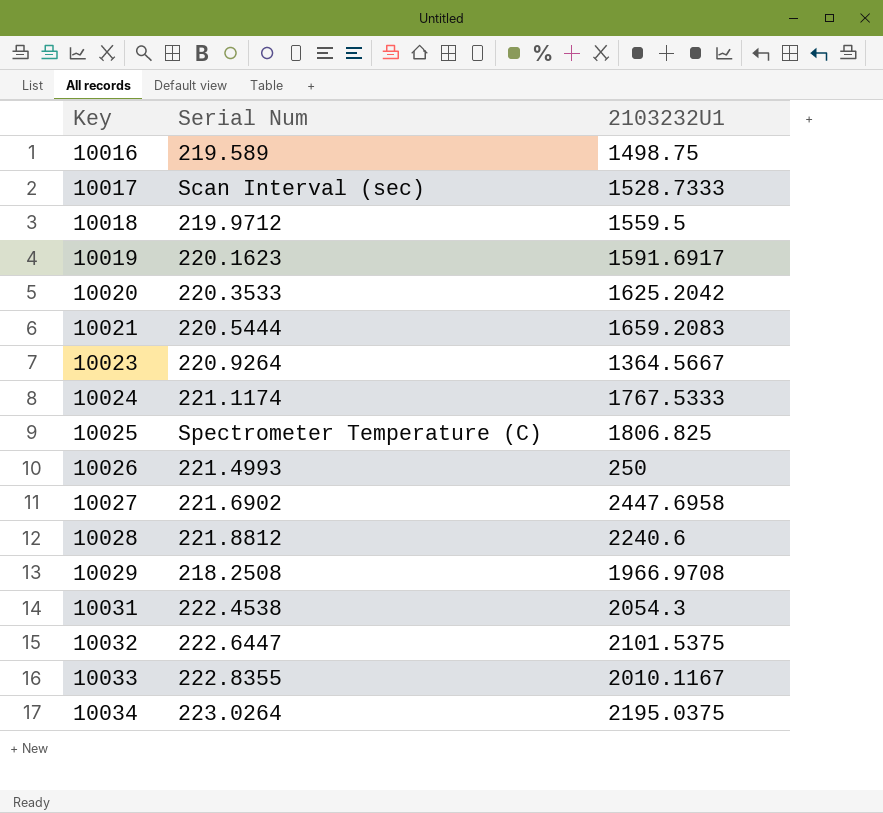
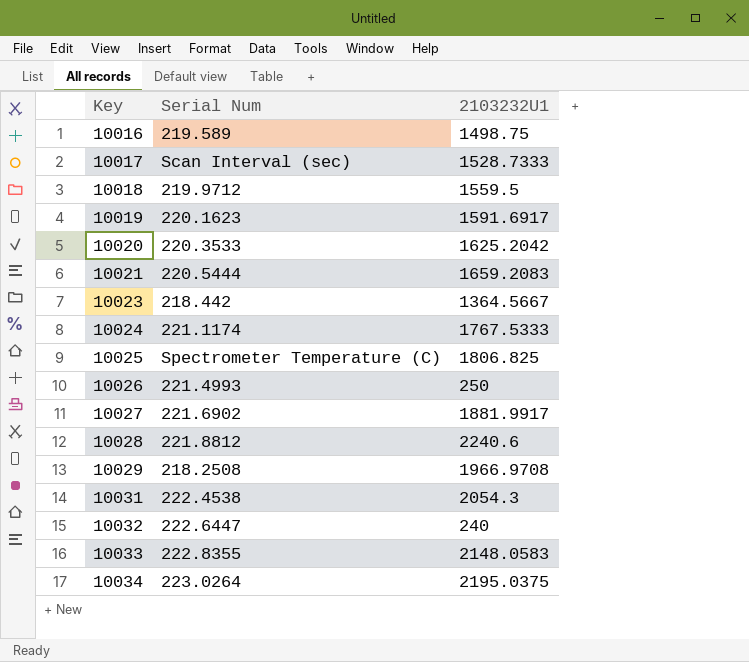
10023 | Serial Num: 220.9264 -> 218.442
10027 | 2103232U1: 2447.6958 -> 1881.9917
10032 | 2103232U1: 2101.5375 -> 240
10033 | 2103232U1: 2010.1167 -> 2148.0583

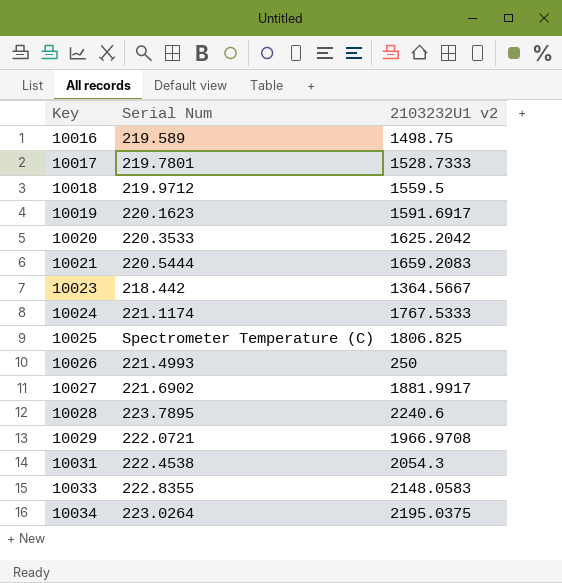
column name: 2103232U1 -> 2103232U1 v2
row 10032: 222.6447 | 240 -> none
10017 | Serial Num: Scan Interval (sec) -> 219.7801
10028 | Serial Num: 221.8812 -> 223.7895
10029 | Serial Num: 218.2508 -> 222.0721

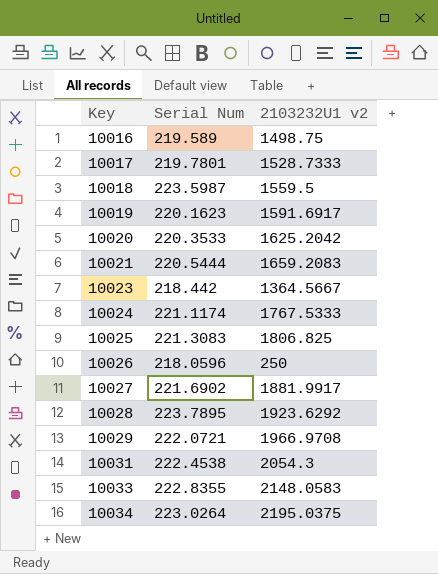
10018 | Serial Num: 219.9712 -> 223.5987
10025 | Serial Num: Spectrometer Temperature (C) -> 221.3083
10026 | Serial Num: 221.4993 -> 218.0596
10028 | 2103232U1 v2: 2240.6 -> 1923.6292

